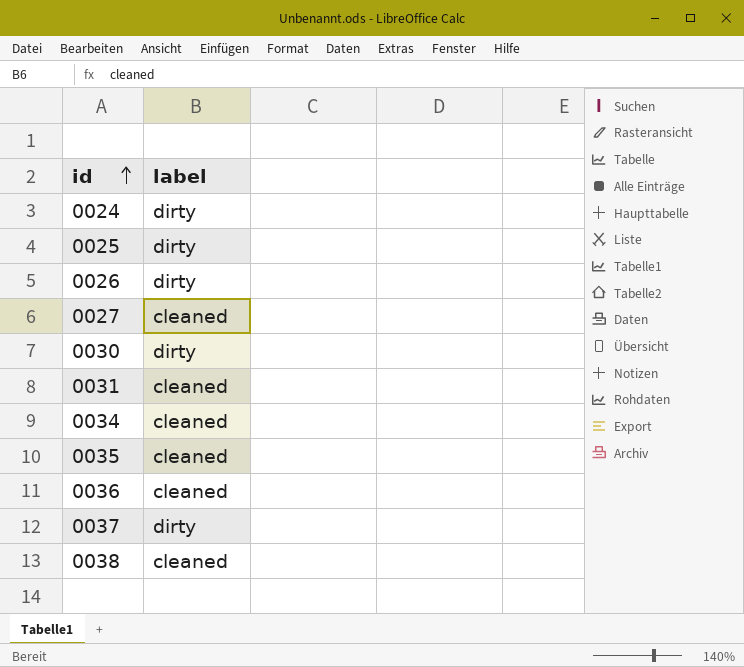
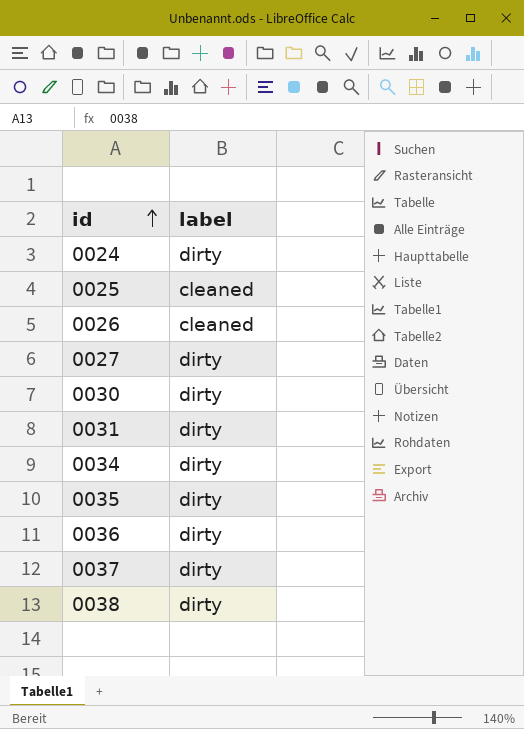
0025 | label: dirty -> cleaned
0026 | label: dirty -> cleaned
0027 | label: cleaned -> dirty
0031 | label: cleaned -> dirty
0034 | label: cleaned -> dirty
0035 | label: cleaned -> dirty
0036 | label: cleaned -> dirty
0038 | label: cleaned -> dirty

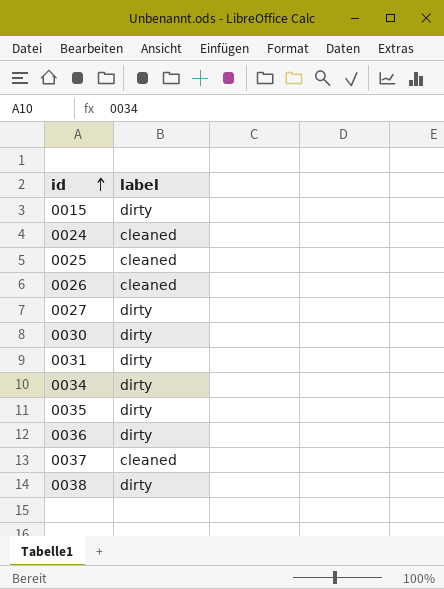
row 0015: none -> dirty
0024 | label: dirty -> cleaned
0037 | label: dirty -> cleaned

